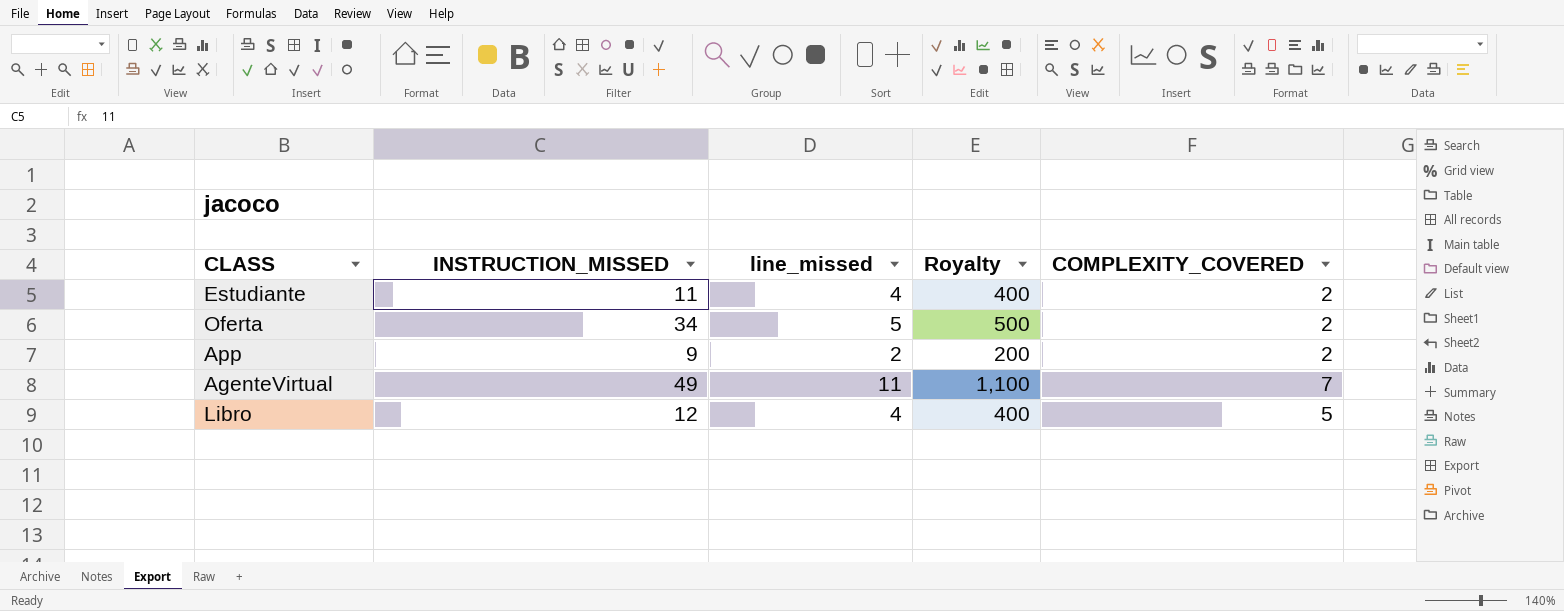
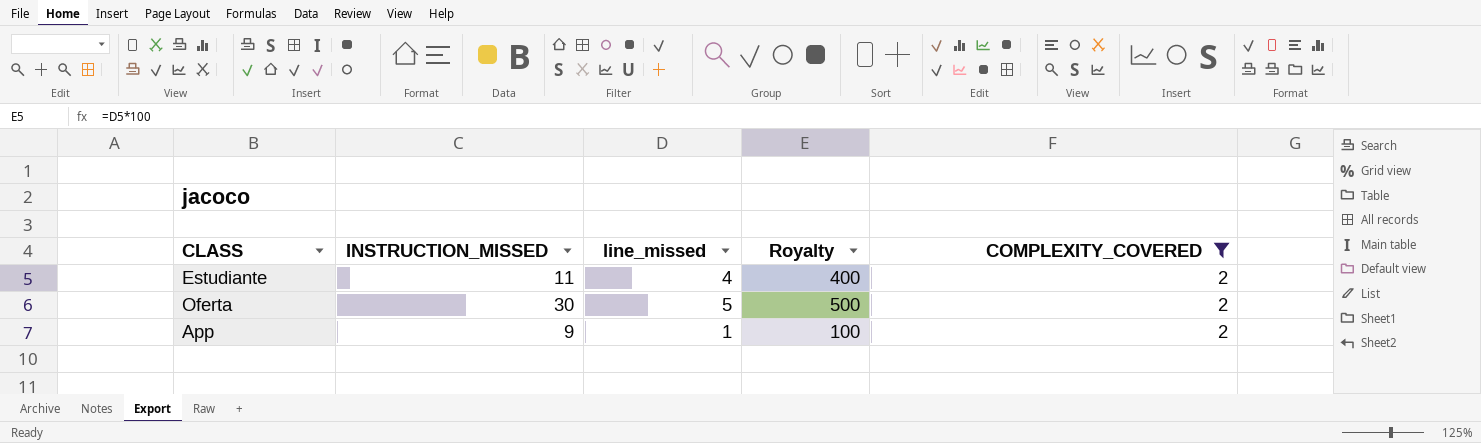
filter: none -> COMPLEXITY_COVERED = 2
Oferta | INSTRUCTION_MISSED: 34 -> 30
App | line_missed: 2 -> 1
App | Royalty: 200 -> 100

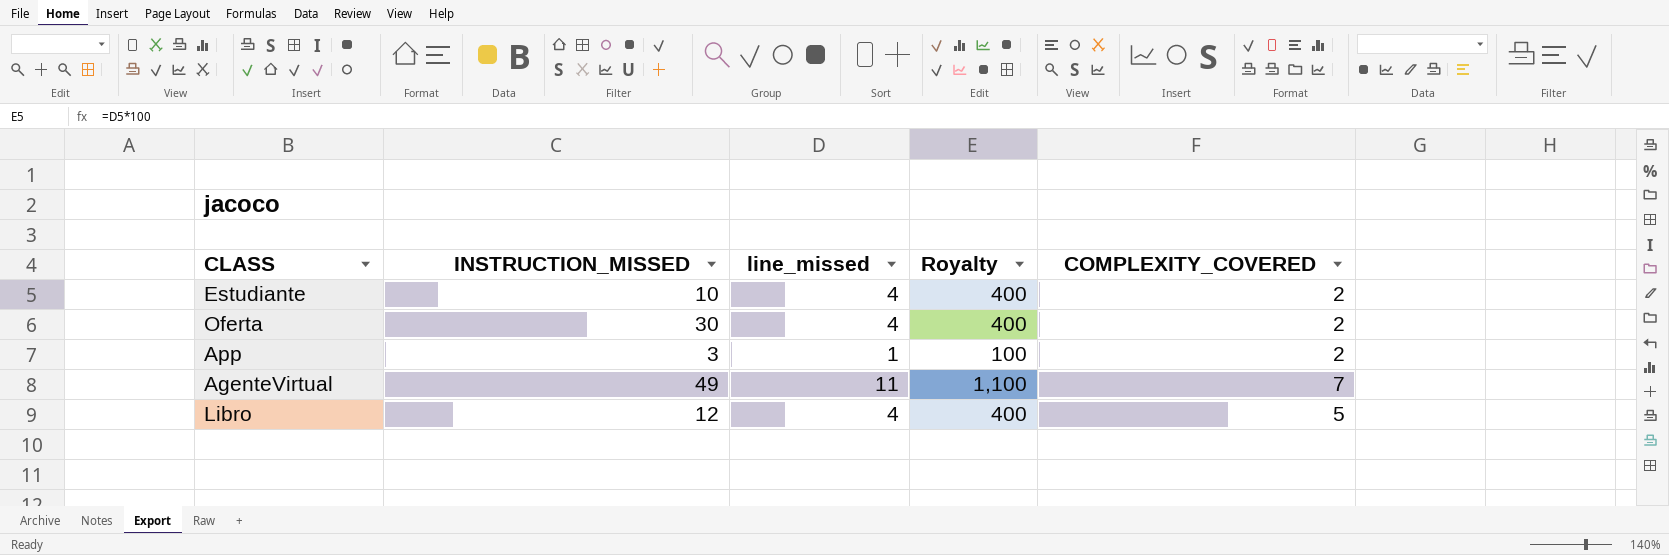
filter: COMPLEXITY_COVERED = 2 -> none
Estudiante | INSTRUCTION_MISSED: 11 -> 10
Oferta | line_missed: 5 -> 4
Oferta | Royalty: 500 -> 400
App | INSTRUCTION_MISSED: 9 -> 3

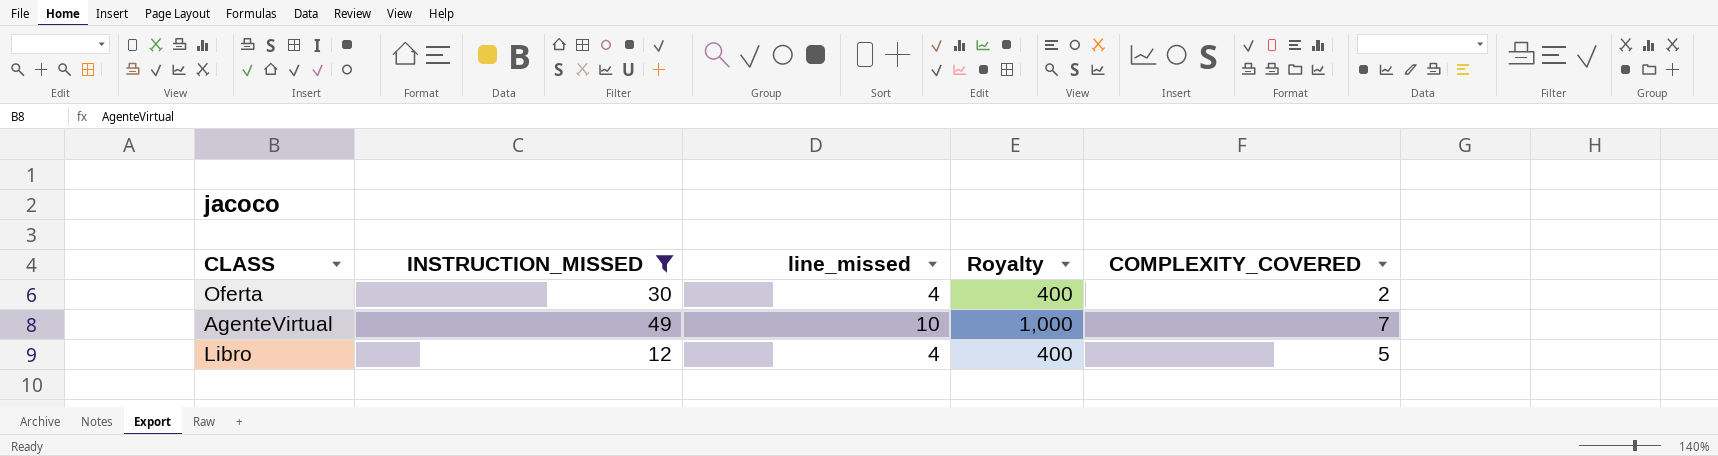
filter: none -> INSTRUCTION_MISSED >= 12
AgenteVirtual | line_missed: 11 -> 10
AgenteVirtual | Royalty: 1,100 -> 1,000

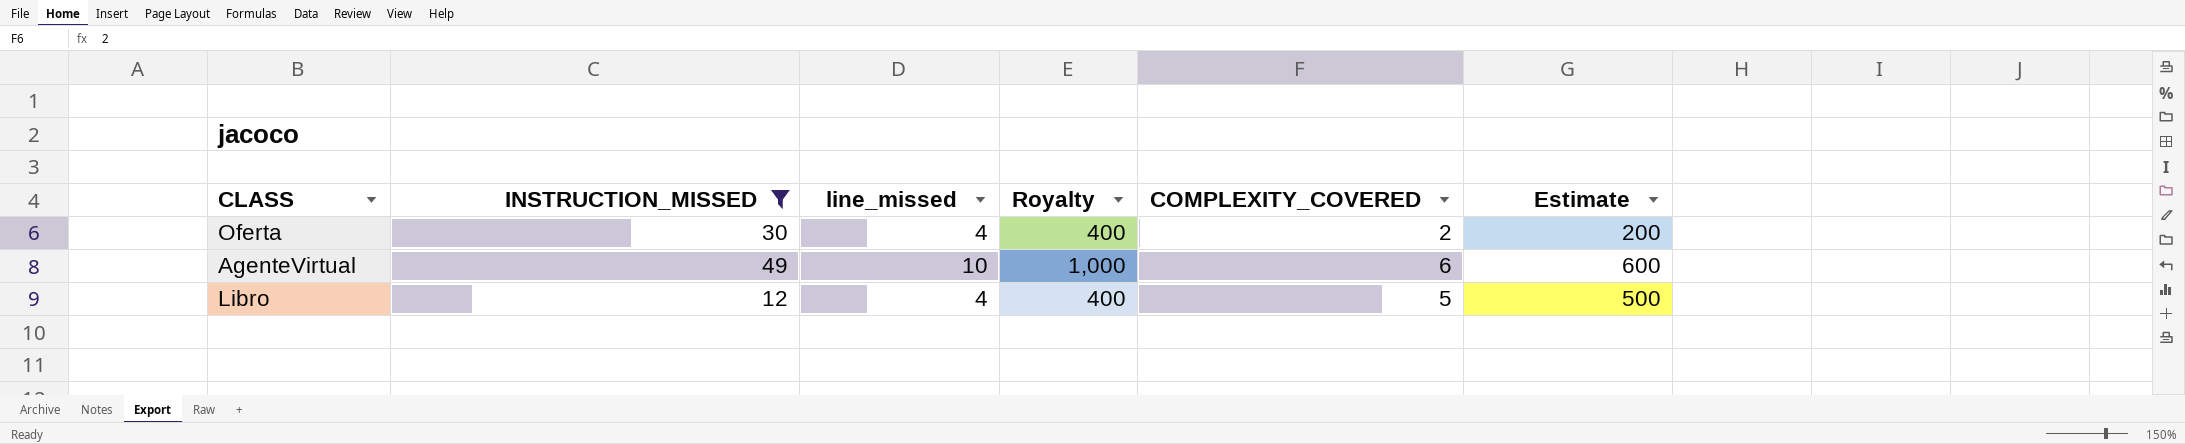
column Estimate | formula: none -> [COMPLEXITY_COVERED] * 100
AgenteVirtual | COMPLEXITY_COVERED: 7 -> 6

